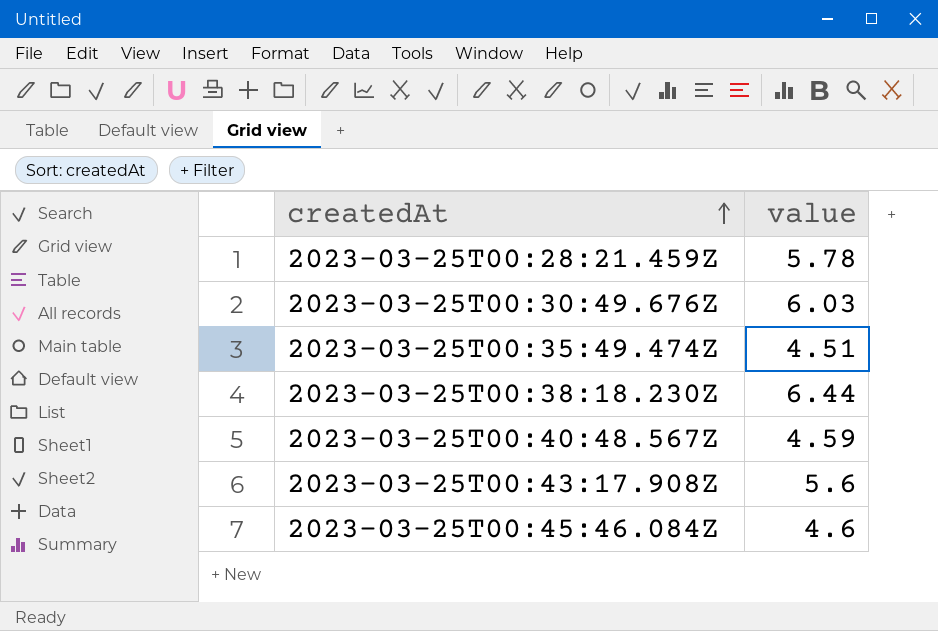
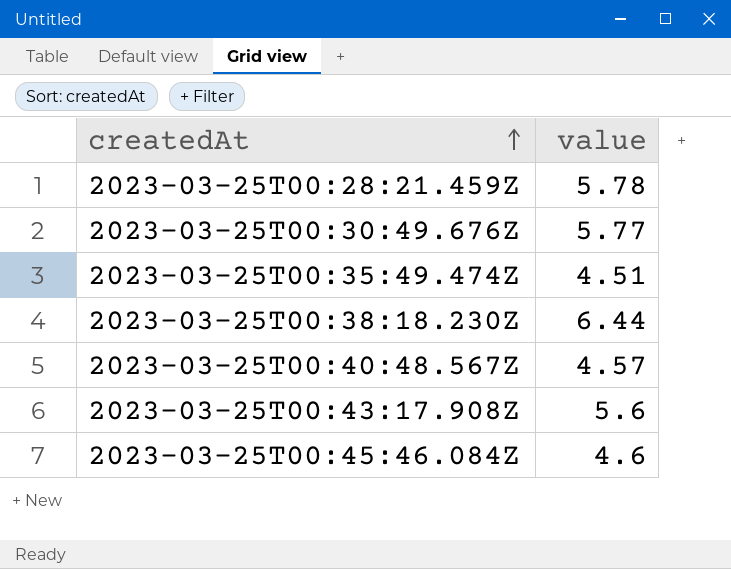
2023-03-25T00:30:49.676Z | value: 6.03 -> 5.77
2023-03-25T00:40:48.567Z | value: 4.59 -> 4.57

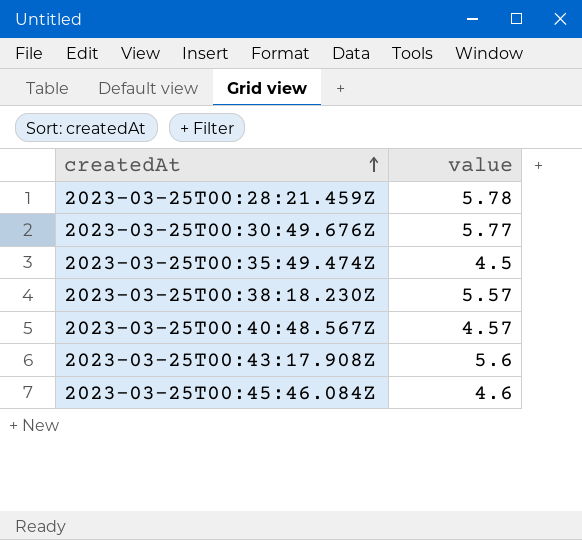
2023-03-25T00:35:49.474Z | value: 4.51 -> 4.5
2023-03-25T00:38:18.230Z | value: 6.44 -> 5.57

